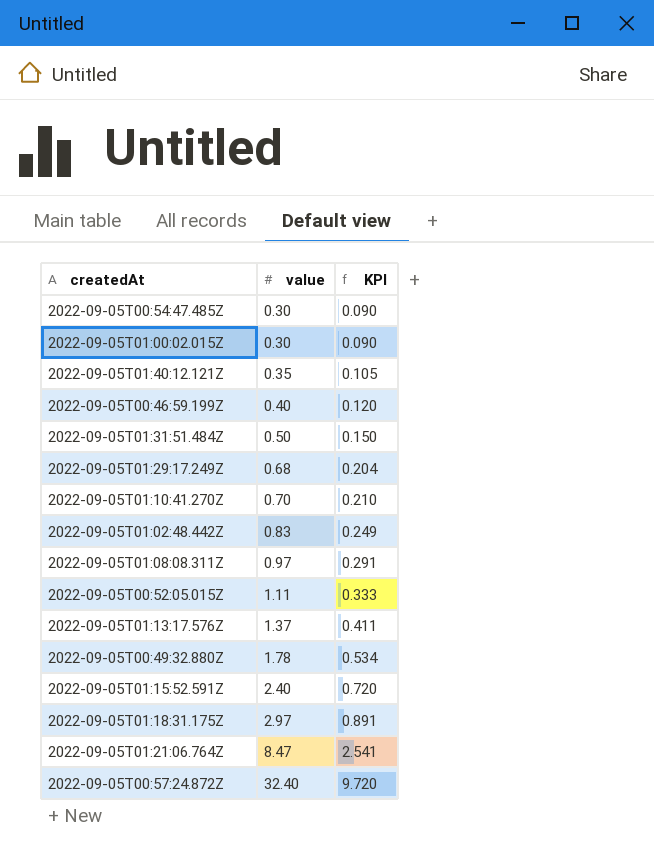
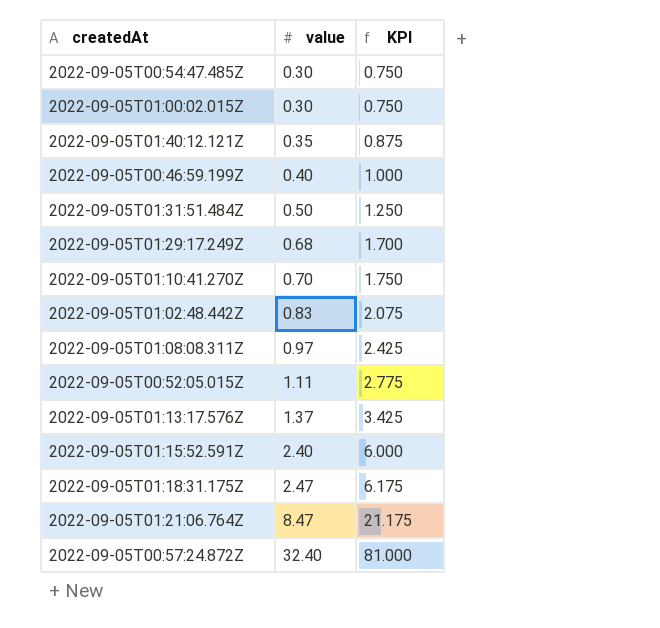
column KPI | formula: [value] * 0.3 -> [value] * 2.5
row 2022-09-05T00:49:32.880Z: 1.78 | 0.534 -> none
2022-09-05T01:18:31.175Z | value: 2.97 -> 2.47

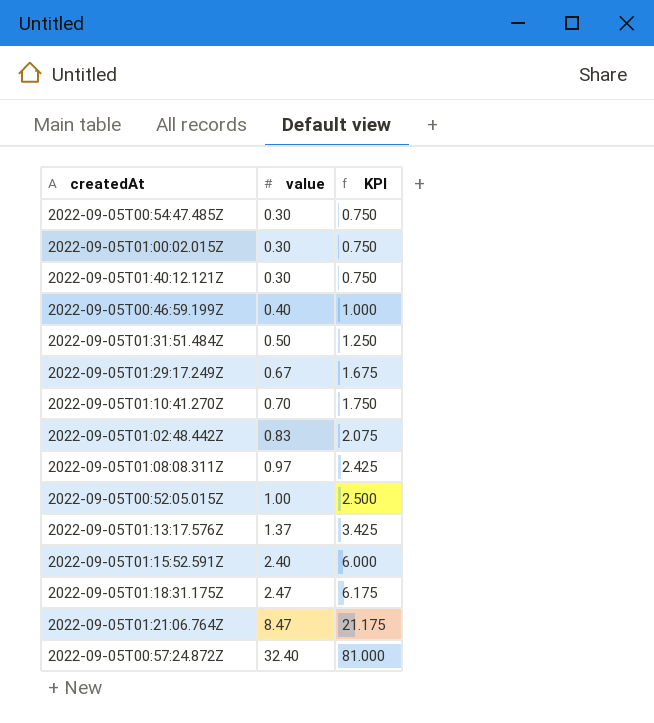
2022-09-05T01:40:12.121Z | value: 0.35 -> 0.30
2022-09-05T01:40:12.121Z | KPI: 0.875 -> 0.750
2022-09-05T01:29:17.249Z | value: 0.68 -> 0.67
2022-09-05T01:29:17.249Z | KPI: 1.700 -> 1.675
2022-09-05T00:52:05.015Z | value: 1.11 -> 1.00
2022-09-05T00:52:05.015Z | KPI: 2.775 -> 2.500

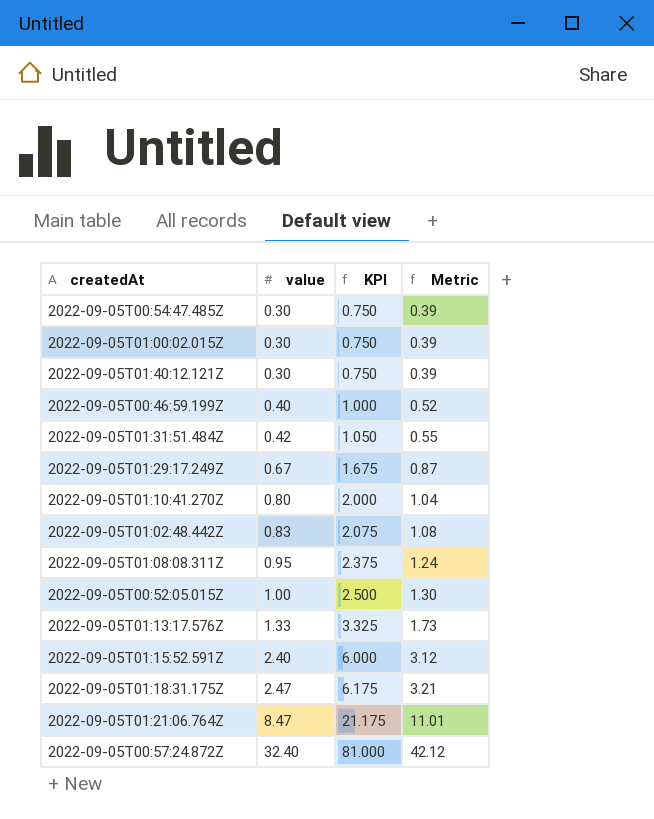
column Metric | formula: none -> [value] * 1.3
2022-09-05T01:31:51.484Z | value: 0.50 -> 0.42
2022-09-05T01:31:51.484Z | KPI: 1.250 -> 1.050
2022-09-05T01:10:41.270Z | value: 0.70 -> 0.80
2022-09-05T01:10:41.270Z | KPI: 1.750 -> 2.000
2022-09-05T01:08:08.311Z | value: 0.97 -> 0.95
2022-09-05T01:08:08.311Z | KPI: 2.425 -> 2.375
2022-09-05T01:13:17.576Z | value: 1.37 -> 1.33
2022-09-05T01:13:17.576Z | KPI: 3.425 -> 3.325

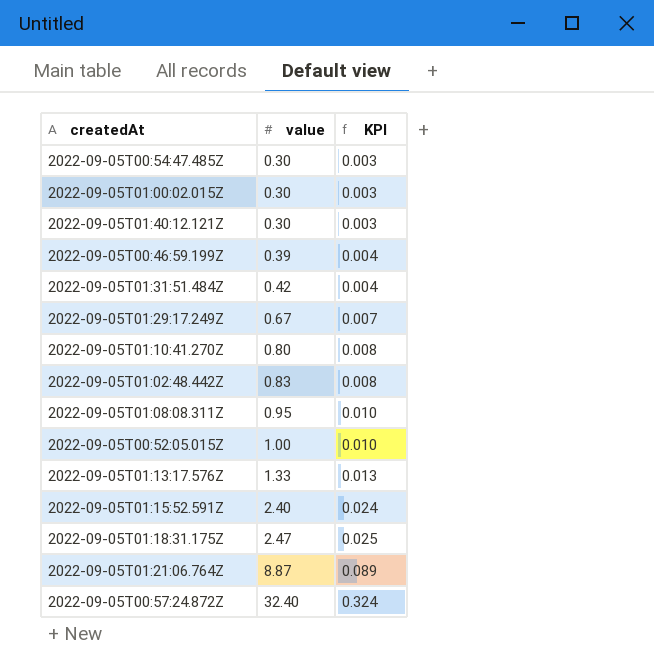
column Metric | formula: [value] * 1.3 -> none
column KPI | formula: [value] * 2.5 -> [value] * 0.01
2022-09-05T00:46:59.199Z | value: 0.40 -> 0.39
2022-09-05T01:21:06.764Z | value: 8.47 -> 8.87

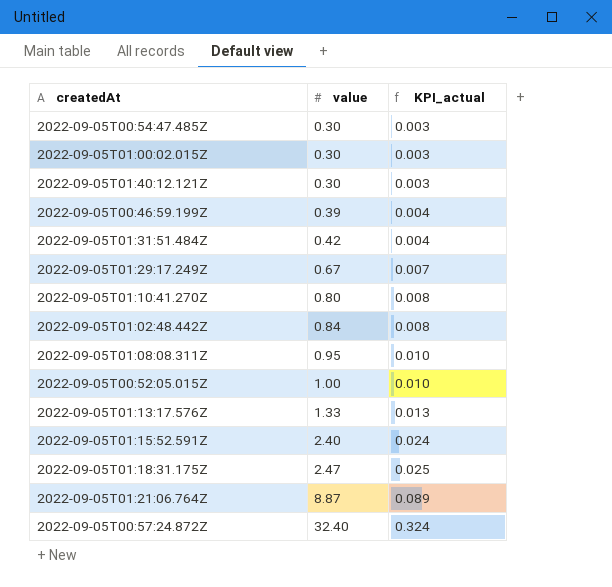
column name: KPI -> KPI_actual
2022-09-05T01:02:48.442Z | value: 0.83 -> 0.84

